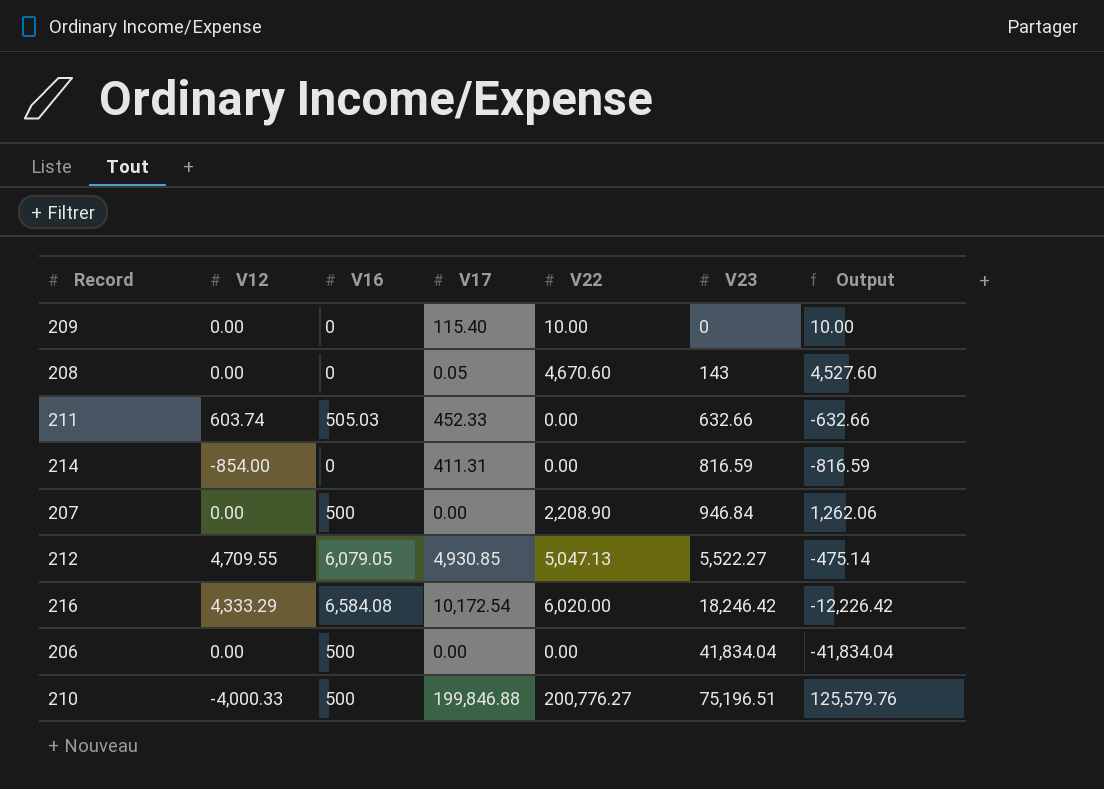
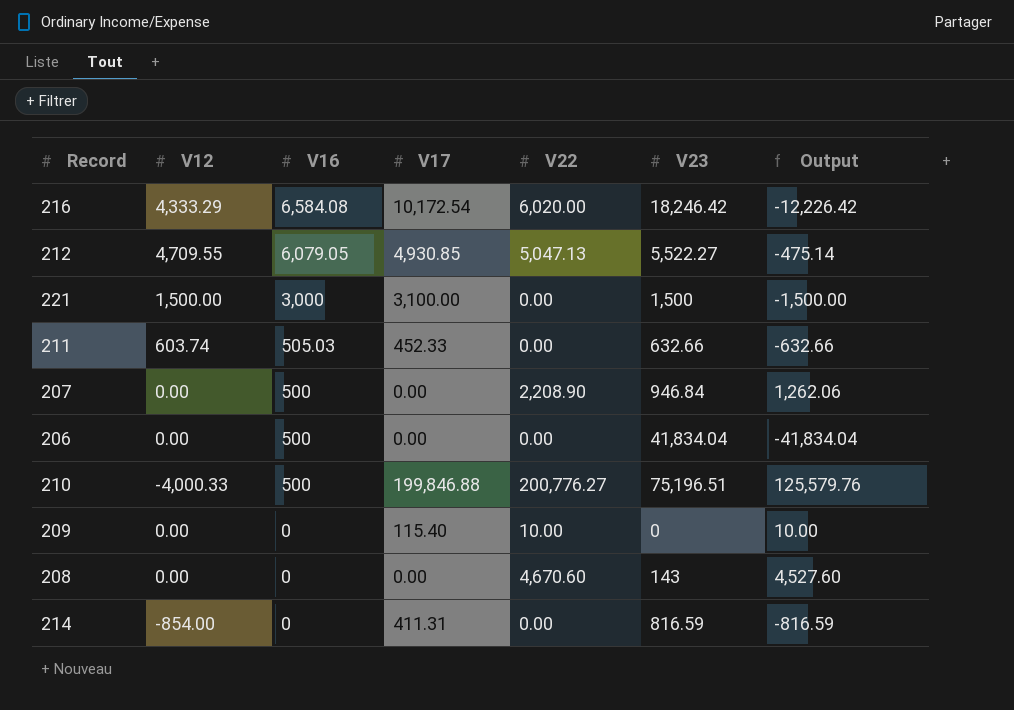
row order: V23 ascending -> V16 descending
row 221: none -> 1,500.00 | 3,000 | 3,100.00 | 0.00 | 1,500 | -1,500.00
208 | V17: 0.05 -> 0.00

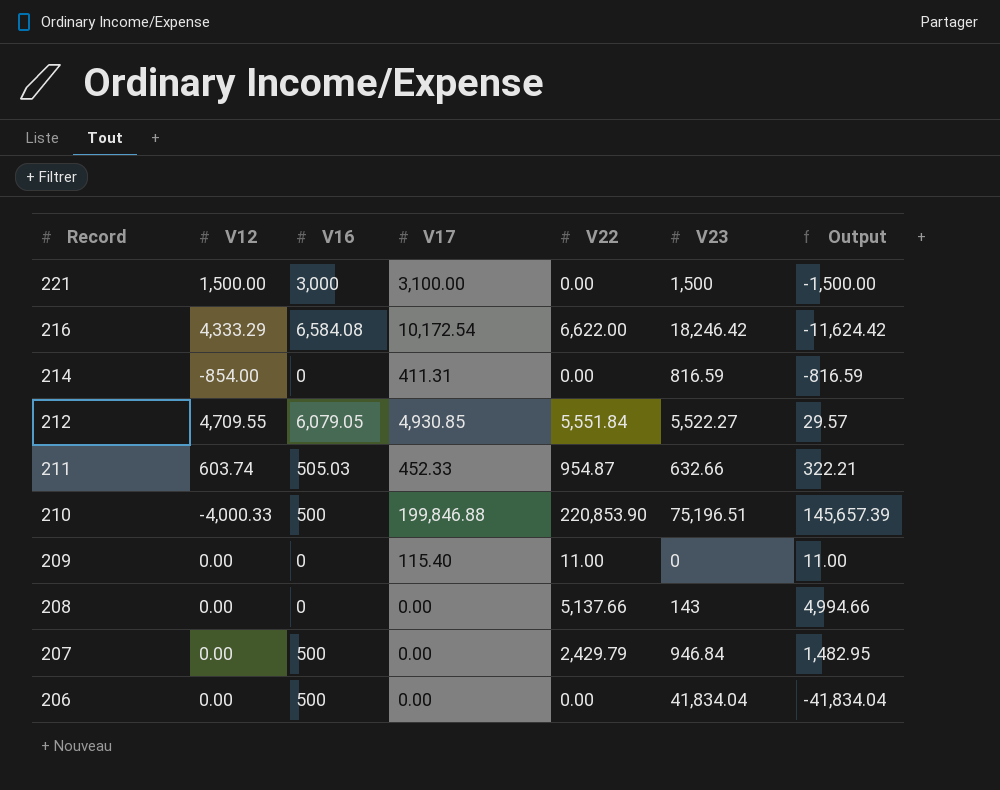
row order: V16 descending -> Record descending
216 | V22: 6,020.00 -> 6,622.00
216 | Output: -12,226.42 -> -11,624.42
212 | V22: 5,047.13 -> 5,551.84
212 | Output: -475.14 -> 29.57
211 | V22: 0.00 -> 954.87
211 | Output: -632.66 -> 322.21
210 | V22: 200,776.27 -> 220,853.90
210 | Output: 125,579.76 -> 145,657.39
209 | V22: 10.00 -> 11.00
209 | Output: 10.00 -> 11.00
208 | V22: 4,670.60 -> 5,137.66
208 | Output: 4,527.60 -> 4,994.66
207 | V22: 2,208.90 -> 2,429.79
207 | Output: 1,262.06 -> 1,482.95

